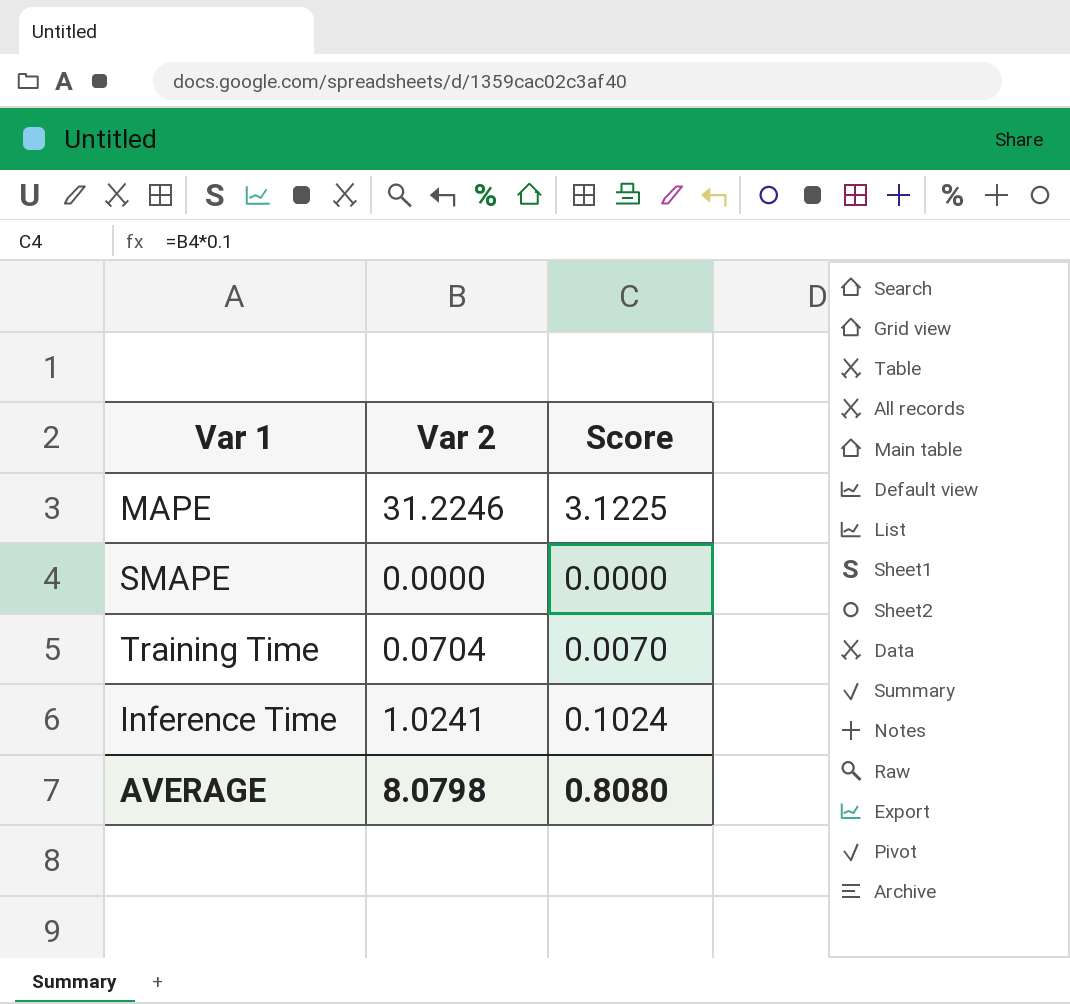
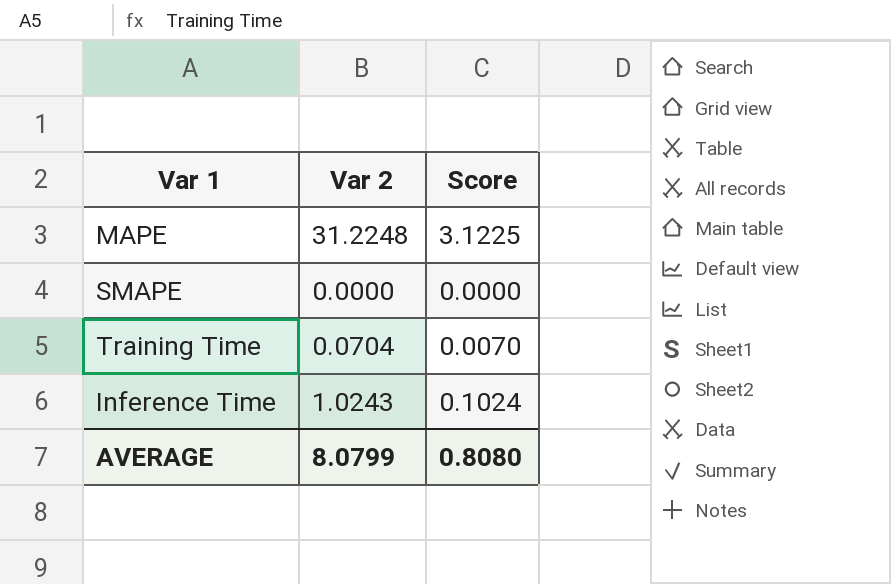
MAPE | Var 2: 31.2246 -> 31.2248
Inference Time | Var 2: 1.0241 -> 1.0243
AVERAGE | Var 2: 8.0798 -> 8.0799

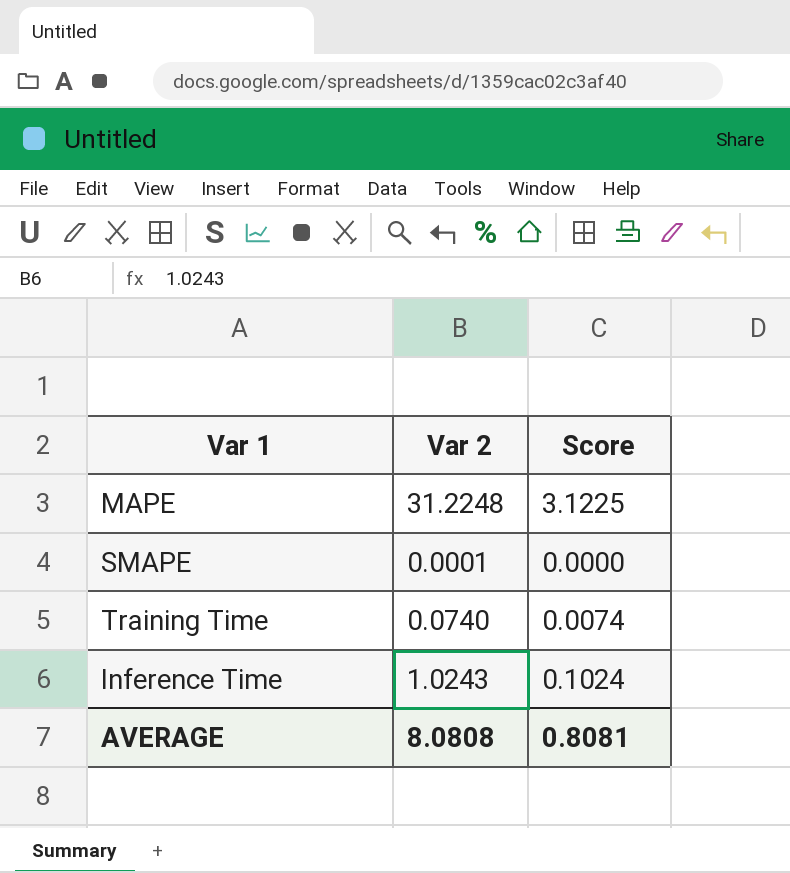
SMAPE | Var 2: 0.0000 -> 0.0001
Training Time | Var 2: 0.0704 -> 0.0740
Training Time | Score: 0.0070 -> 0.0074
AVERAGE | Var 2: 8.0799 -> 8.0808
AVERAGE | Score: 0.8080 -> 0.8081

